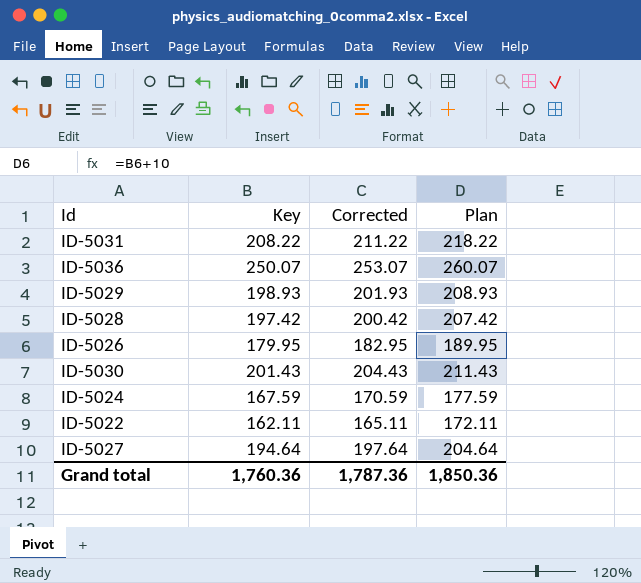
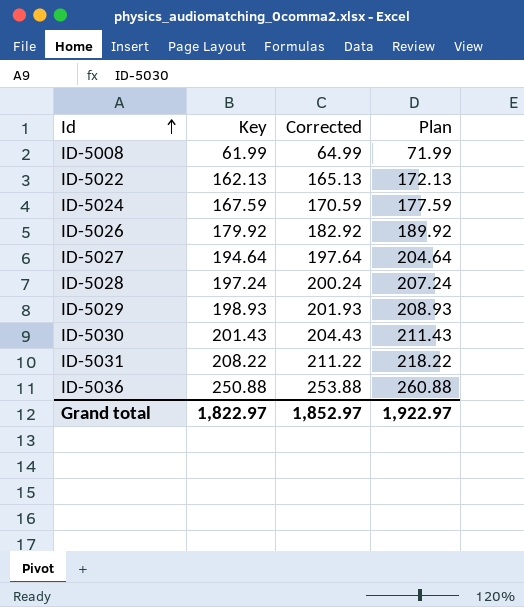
row order: none -> Id ascending
row ID-5008: none -> 61.99 | 64.99 | 71.99
ID-5022 | Key: 162.11 -> 162.13
ID-5022 | Corrected: 165.11 -> 165.13
ID-5022 | Plan: 172.11 -> 172.13
ID-5026 | Key: 179.95 -> 179.92
ID-5026 | Corrected: 182.95 -> 182.92
ID-5026 | Plan: 189.95 -> 189.92
ID-5028 | Key: 197.42 -> 197.24
ID-5028 | Corrected: 200.42 -> 200.24
ID-5028 | Plan: 207.42 -> 207.24
ID-5036 | Key: 250.07 -> 250.88
ID-5036 | Corrected: 253.07 -> 253.88
ID-5036 | Plan: 260.07 -> 260.88
Grand total | Key: 1,760.36 -> 1,822.97
Grand total | Corrected: 1,787.36 -> 1,852.97
Grand total | Plan: 1,850.36 -> 1,922.97

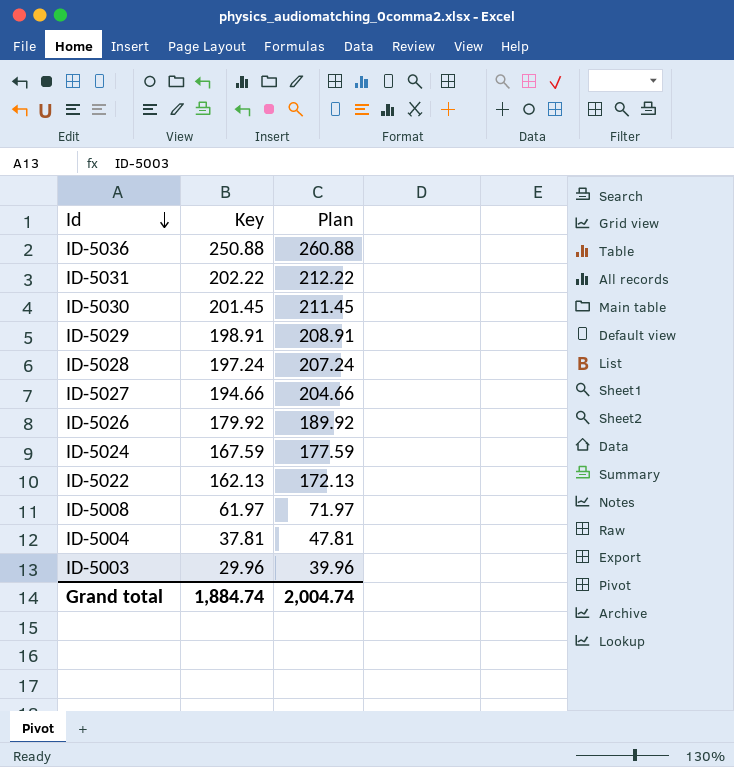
row order: Id ascending -> Id descending
column Corrected | formula: [Key] + 3 -> none
ID-5031 | Key: 208.22 -> 202.22
ID-5031 | Plan: 218.22 -> 212.22
ID-5030 | Key: 201.43 -> 201.45
ID-5030 | Plan: 211.43 -> 211.45
ID-5029 | Key: 198.93 -> 198.91
ID-5029 | Plan: 208.93 -> 208.91
ID-5027 | Key: 194.64 -> 194.66
ID-5027 | Plan: 204.64 -> 204.66
ID-5008 | Key: 61.99 -> 61.97
ID-5008 | Plan: 71.99 -> 71.97
row ID-5004: none -> 37.81 | 47.81
row ID-5003: none -> 29.96 | 39.96
Grand total | Key: 1,822.97 -> 1,884.74
Grand total | Plan: 1,922.97 -> 2,004.74

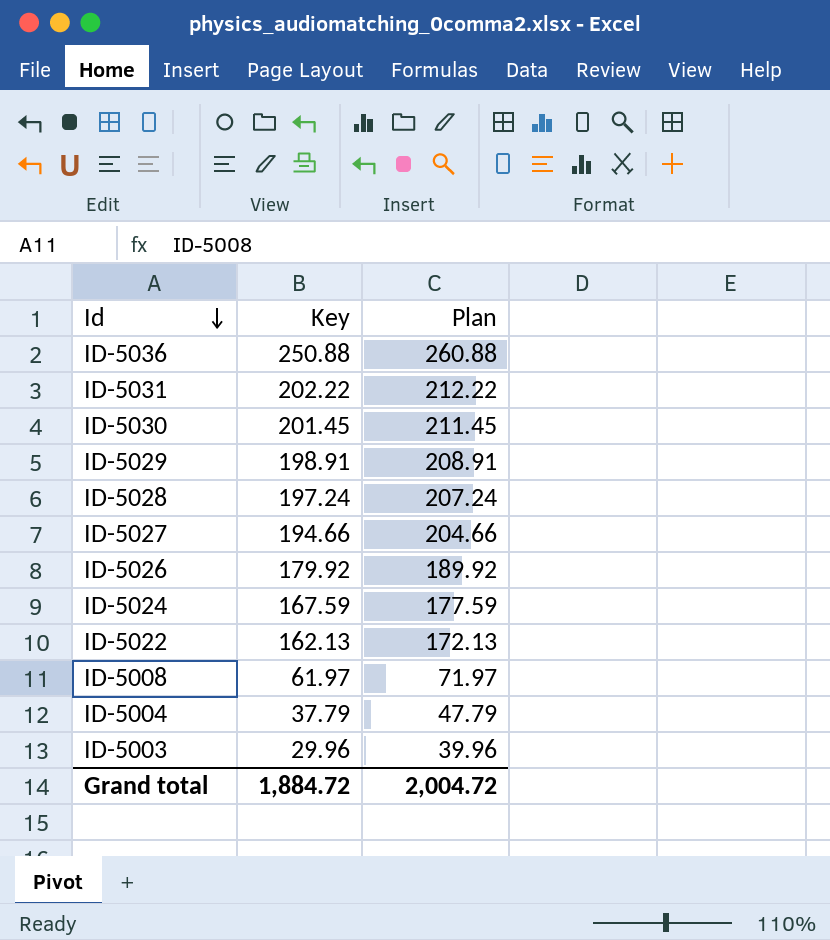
ID-5004 | Key: 37.81 -> 37.79
ID-5004 | Plan: 47.81 -> 47.79
Grand total | Key: 1,884.74 -> 1,884.72
Grand total | Plan: 2,004.74 -> 2,004.72

